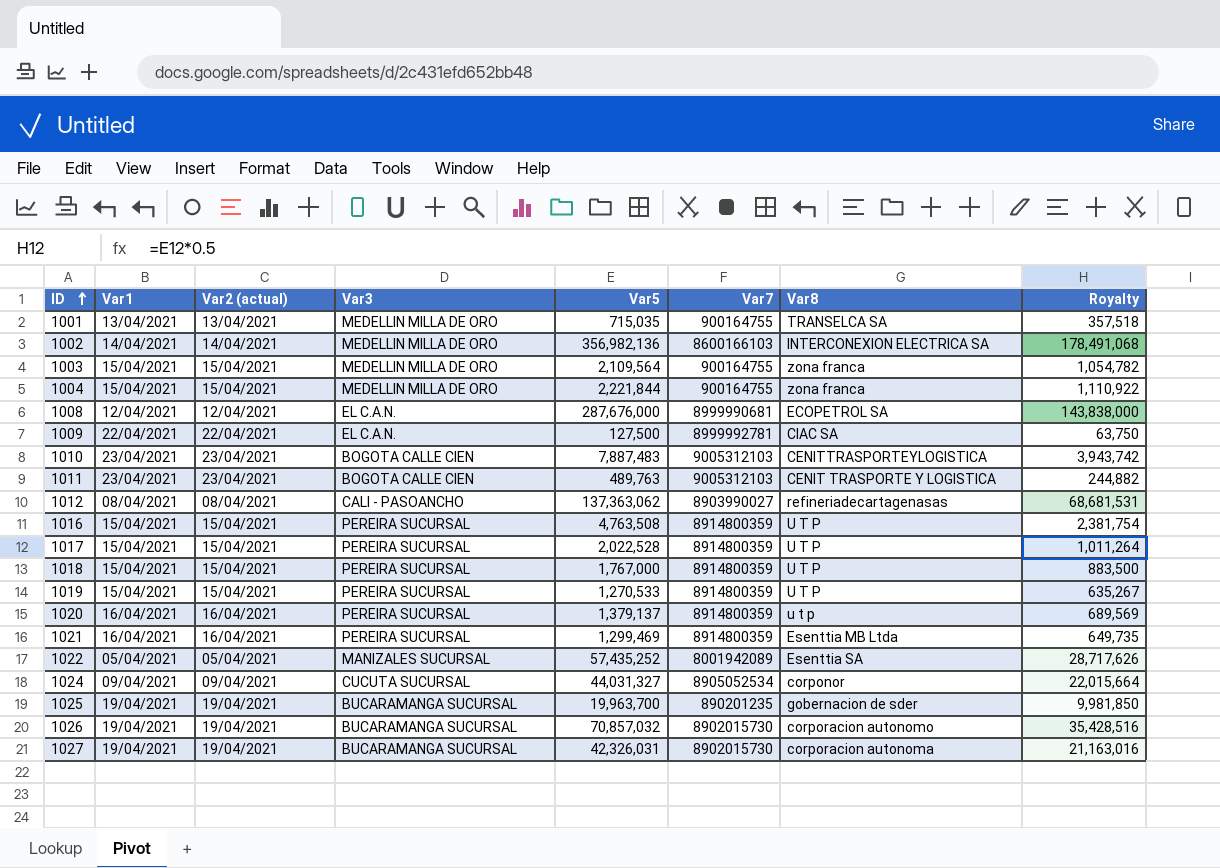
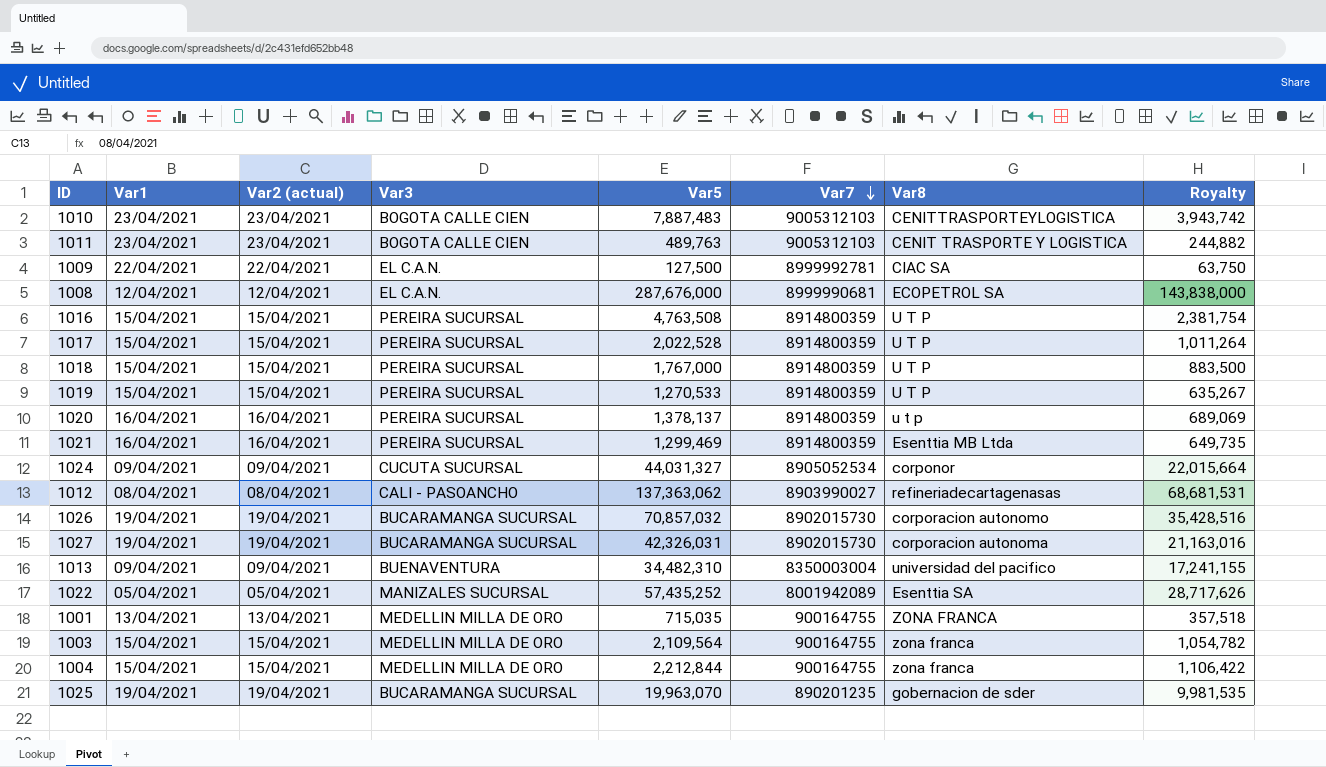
row order: ID ascending -> Var7 descending
row 1002: 14/04/2021 | 14/04/2021 | MEDELLIN MILLA DE ORO | 356,982,136 | 8600166103 | INTERCONEXION ELECTRICA SA | 178,491,068 -> none
1020 | Var5: 1,379,137 -> 1,378,137
1020 | Royalty: 689,569 -> 689,069
row 1013: none -> 09/04/2021 | 09/04/2021 | BUENAVENTURA | 34,482,310 | 8350003004 | universidad del pacifico | 17,241,155
1001 | Var8: TRANSELCA SA -> ZONA FRANCA
1004 | Var5: 2,221,844 -> 2,212,844
1004 | Royalty: 1,110,922 -> 1,106,422
1025 | Var5: 19,963,700 -> 19,963,070
1025 | Royalty: 9,981,850 -> 9,981,535

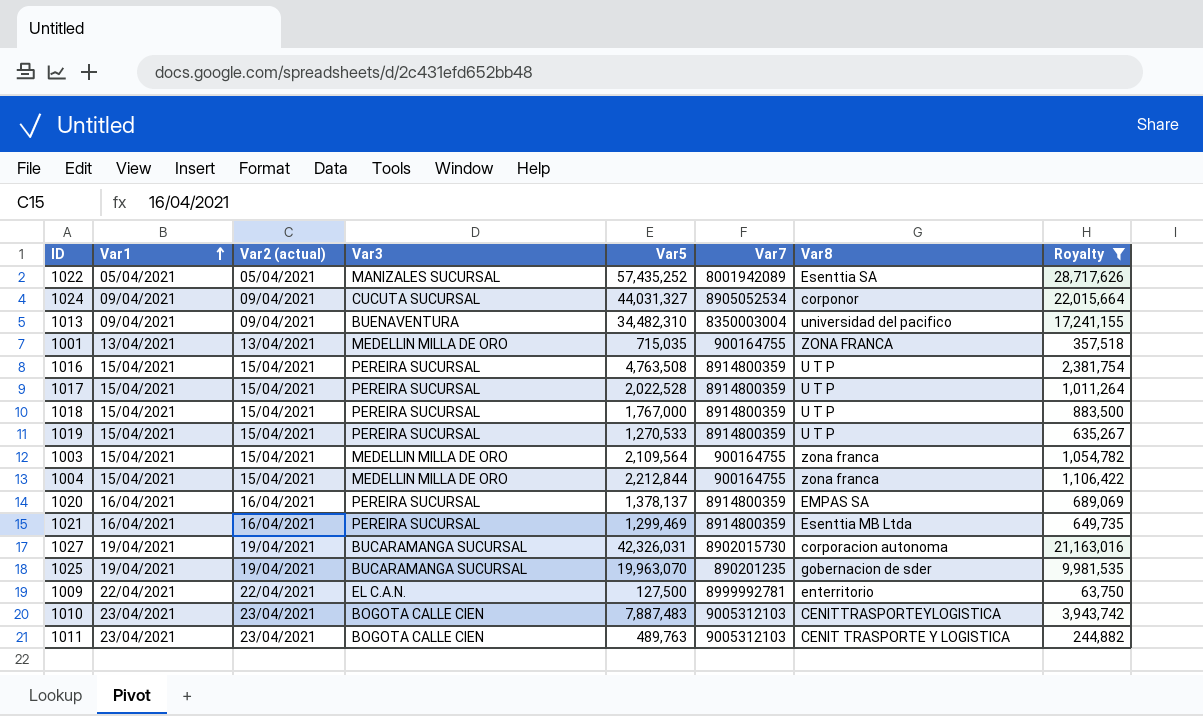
filter: none -> Royalty <= 28,717,626
row order: Var7 descending -> Var1 ascending
1020 | Var8: u t p -> EMPAS SA
1009 | Var8: CIAC SA -> enterritorio

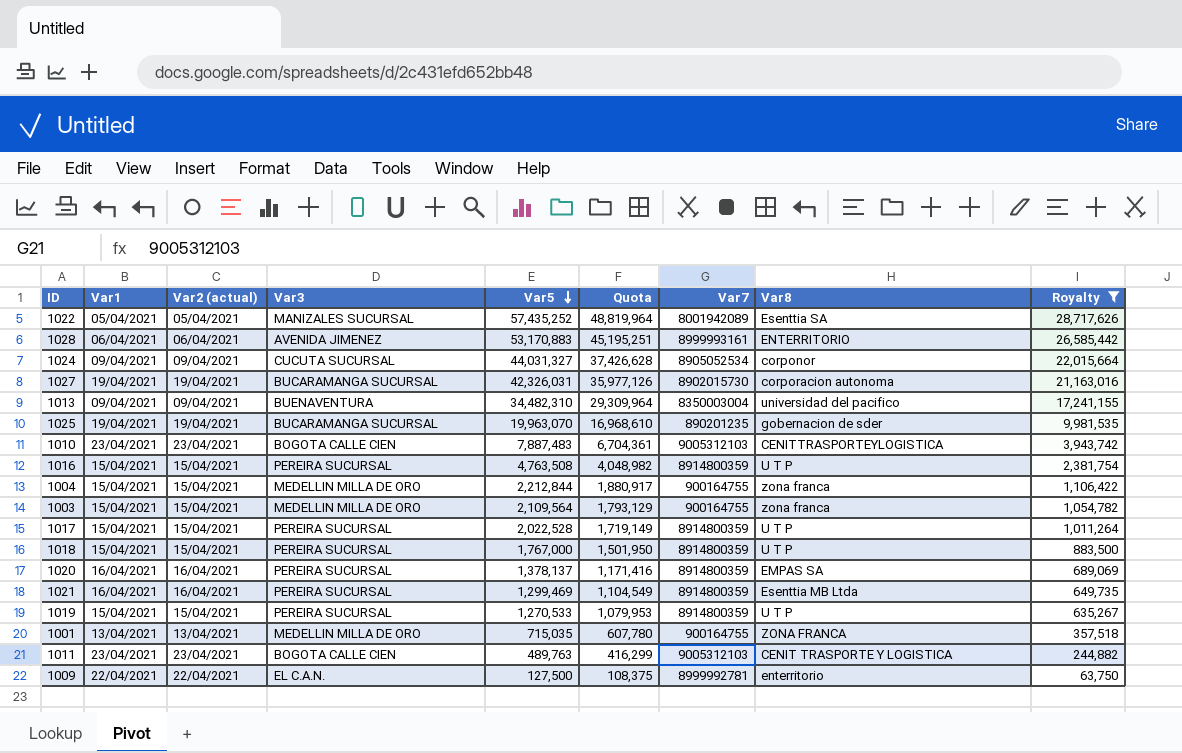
row order: Var1 ascending -> Var5 descending
column Quota | formula: none -> [Var5] * 0.85
row 1028: none -> 06/04/2021 | 06/04/2021 | AVENIDA JIMENEZ | 53,170,883 | 45,195,251 | 8999993161 | ENTERRITORIO | 26,585,442

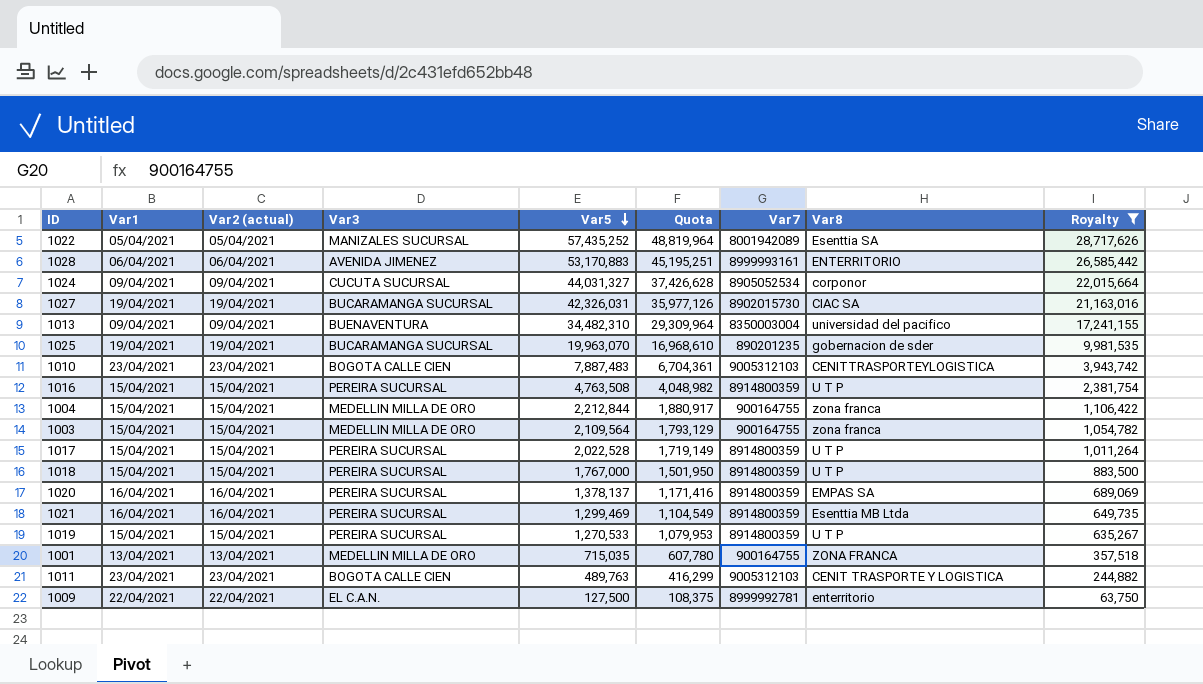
1027 | Var8: corporacion autonoma -> CIAC SA

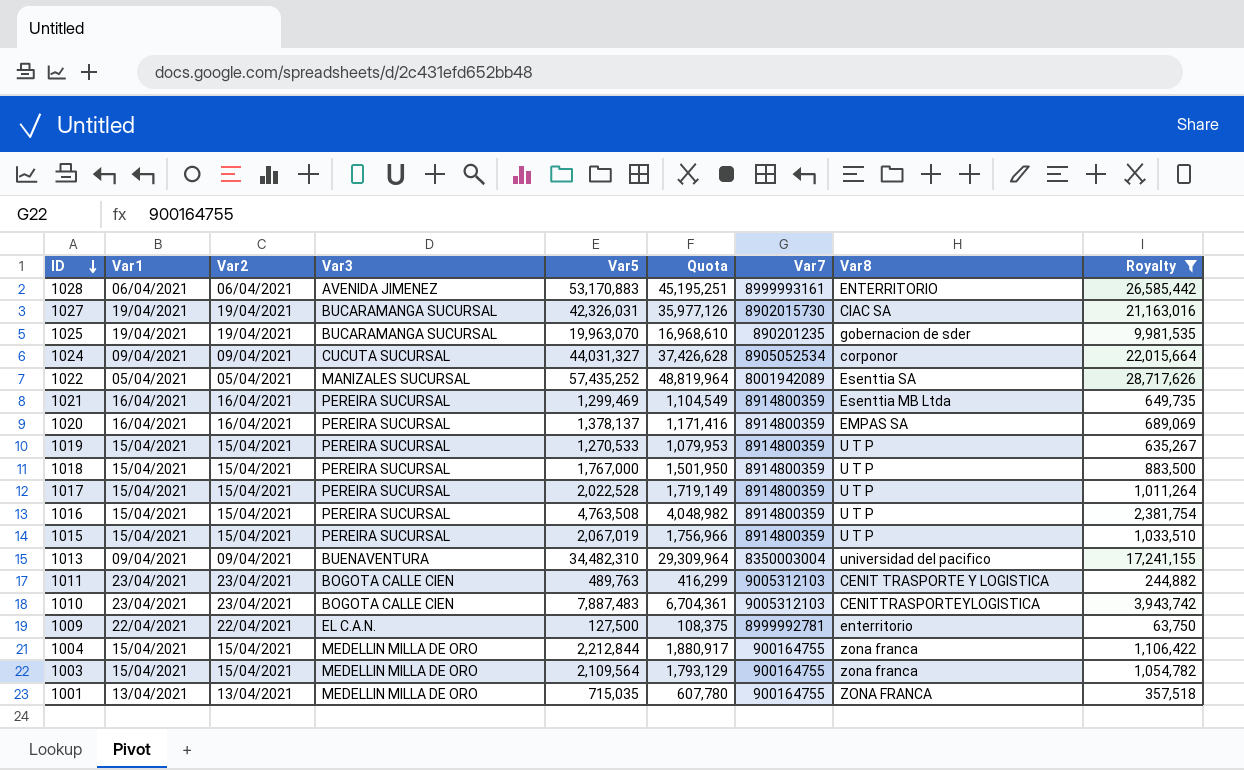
row order: Var5 descending -> ID descending
column name: Var2 (actual) -> Var2
row 1015: none -> 15/04/2021 | 15/04/2021 | PEREIRA SUCURSAL | 2,067,019 | 1,756,966 | 8914800359 | U T P | 1,033,510

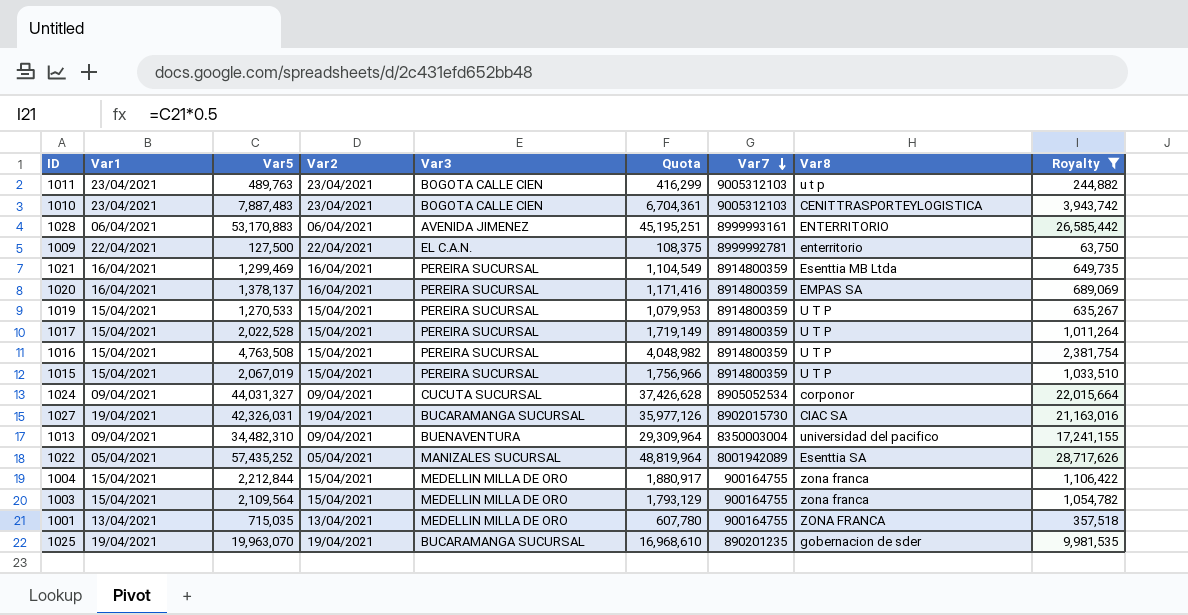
row order: ID descending -> Var7 descending
column Var5 | position: 5 -> 3
row 1018: 15/04/2021 | 15/04/2021 | PEREIRA SUCURSAL | 1,767,000 | 1,501,950 | 8914800359 | U T P | 883,500 -> none
1011 | Var8: CENIT TRASPORTE Y LOGISTICA -> u t p

